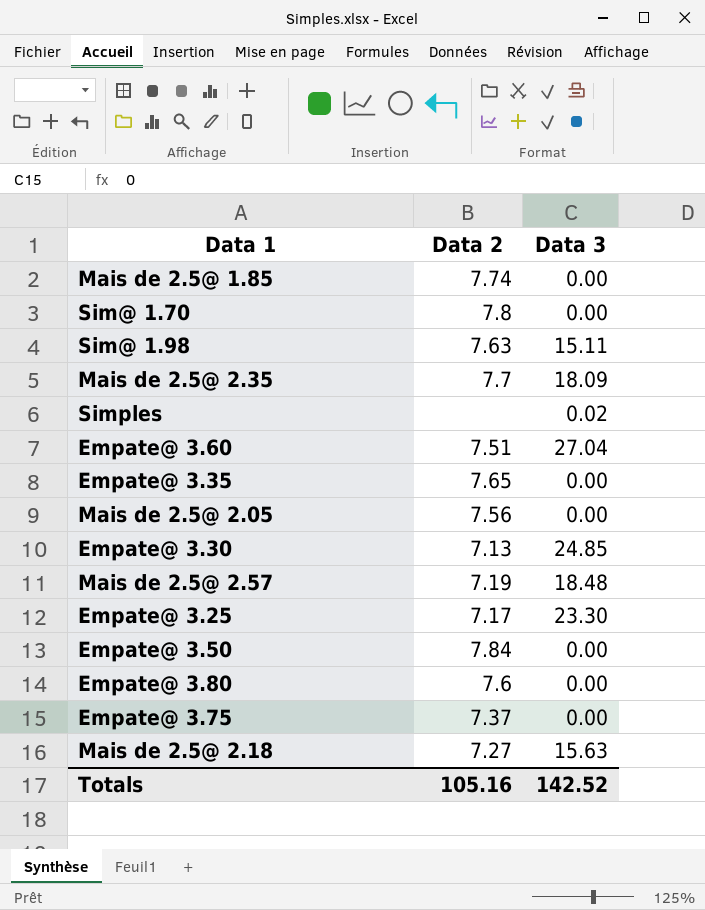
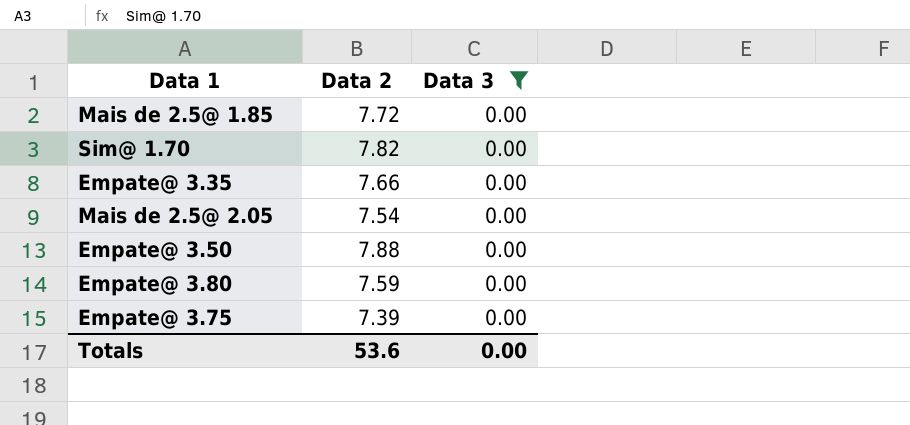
filter: none -> Data 3 = 0.00
Mais de 2.5@ 1.85 | Data 2: 7.74 -> 7.72
Sim@ 1.70 | Data 2: 7.8 -> 7.82
Empate@ 3.35 | Data 2: 7.65 -> 7.66
Mais de 2.5@ 2.05 | Data 2: 7.56 -> 7.54
Empate@ 3.50 | Data 2: 7.84 -> 7.88
Empate@ 3.80 | Data 2: 7.6 -> 7.59
Empate@ 3.75 | Data 2: 7.37 -> 7.39
Totals | Data 2: 105.16 -> 53.6
Totals | Data 3: 142.52 -> 0.00

